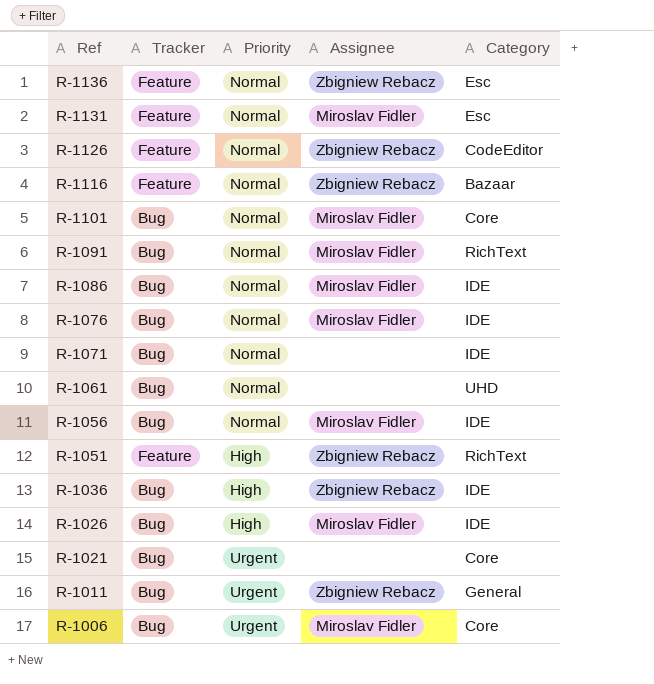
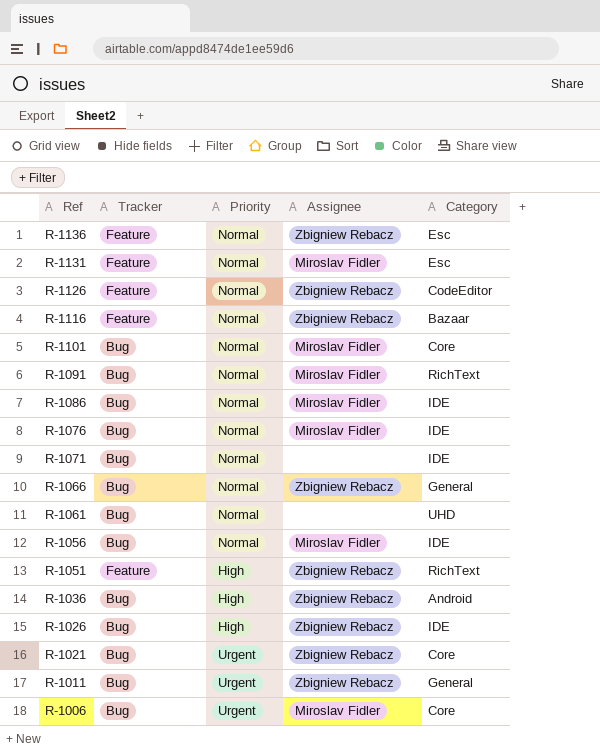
row R-1066: none -> Bug | Normal | Zbigniew Rebacz | General
R-1036 | Category: IDE -> Android
R-1026 | Assignee: Miroslav Fidler -> Zbigniew Rebacz
R-1021 | Assignee: none -> Zbigniew Rebacz

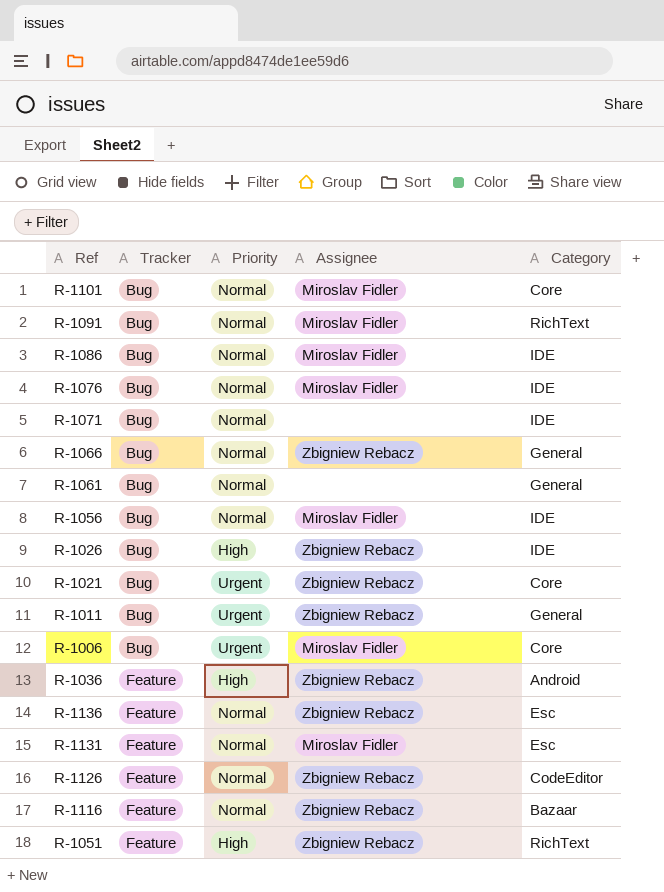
row order: Ref descending -> Tracker ascending
R-1061 | Category: UHD -> General
R-1036 | Tracker: Bug -> Feature

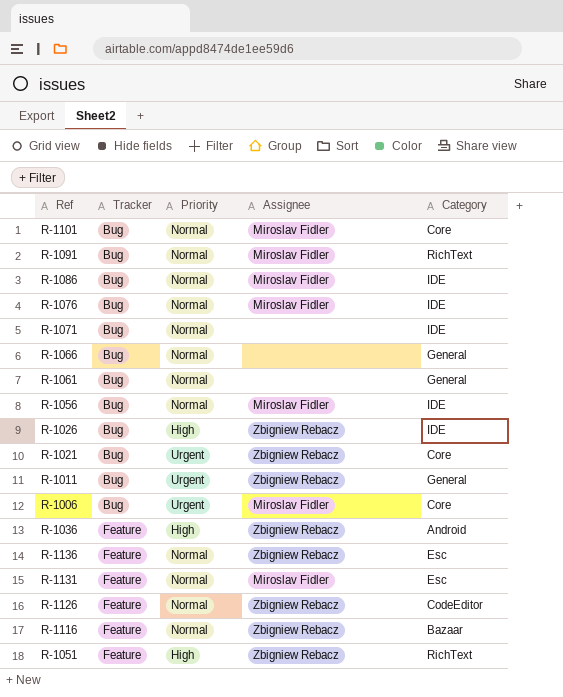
R-1066 | Assignee: Zbigniew Rebacz -> none

